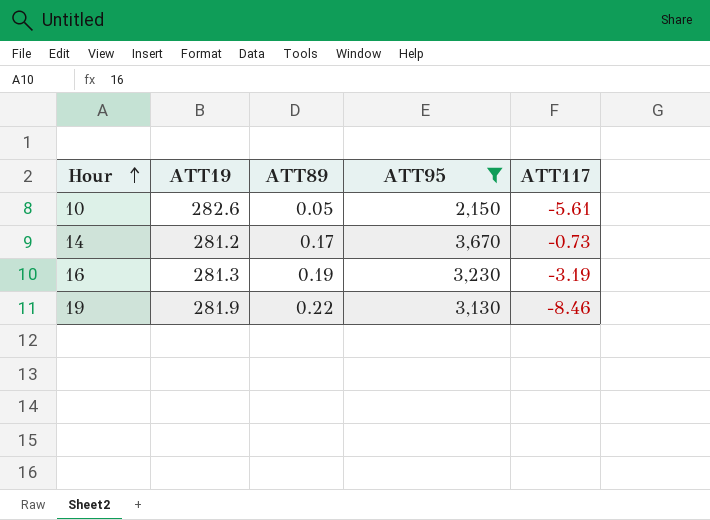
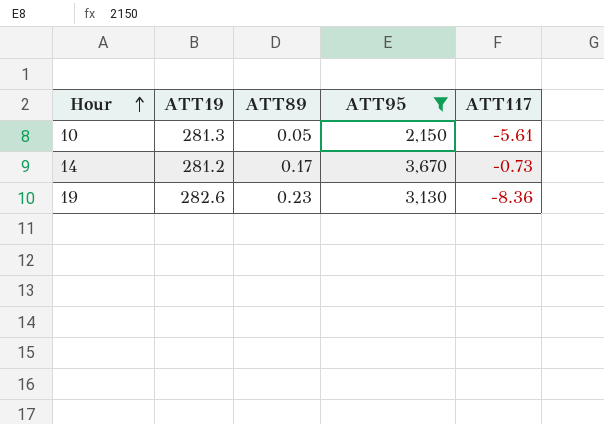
row 16: 281.3 | 0.19 | 3,230 | -3.19 -> none
10 | ATT19: 282.6 -> 281.3
19 | ATT19: 281.9 -> 282.6
19 | ATT89: 0.22 -> 0.23
19 | ATT117: -8.46 -> -8.36

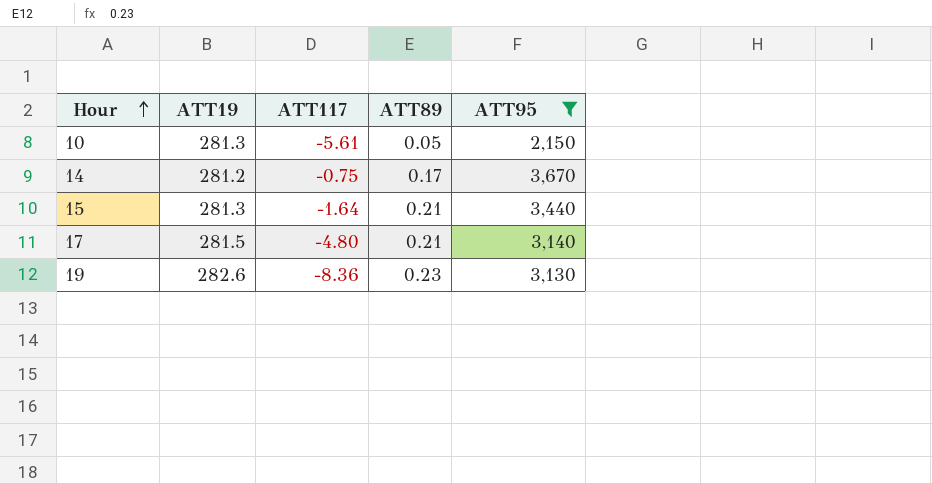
column ATT117 | position: 5 -> 3
14 | ATT117: -0.73 -> -0.75
row 15: none -> 281.3 | -1.64 | 0.21 | 3,440
row 17: none -> 281.5 | -4.80 | 0.21 | 3,140

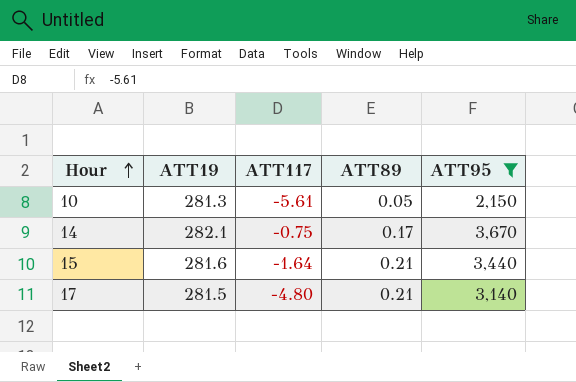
row 19: 282.6 | -8.36 | 0.23 | 3,130 -> none
14 | ATT19: 281.2 -> 282.1
15 | ATT19: 281.3 -> 281.6

